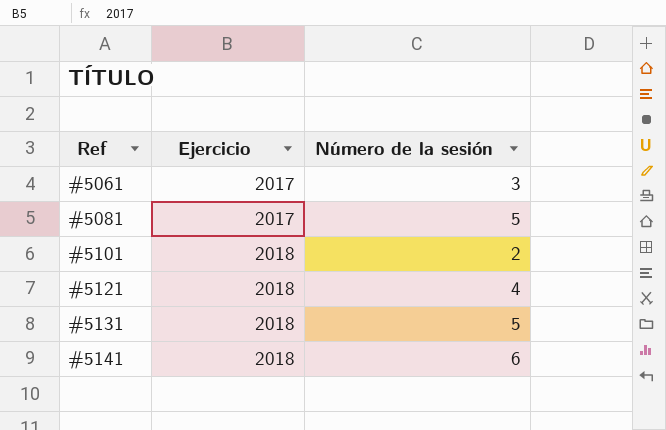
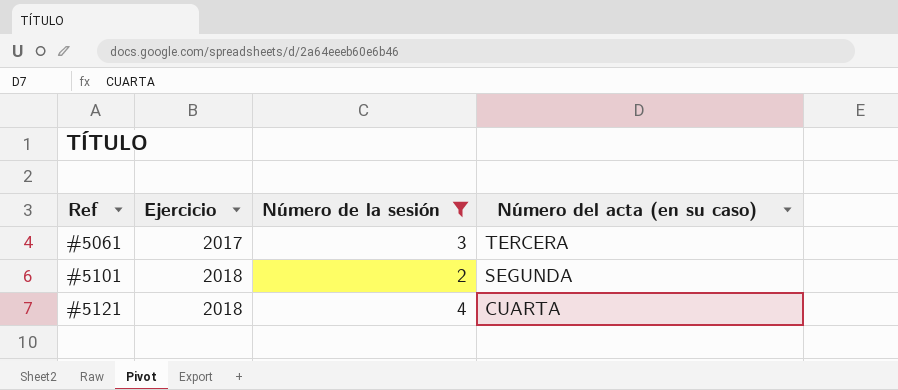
filter: none -> Número de la sesión <= 4
column Número del acta (en su caso) | position: none -> 4

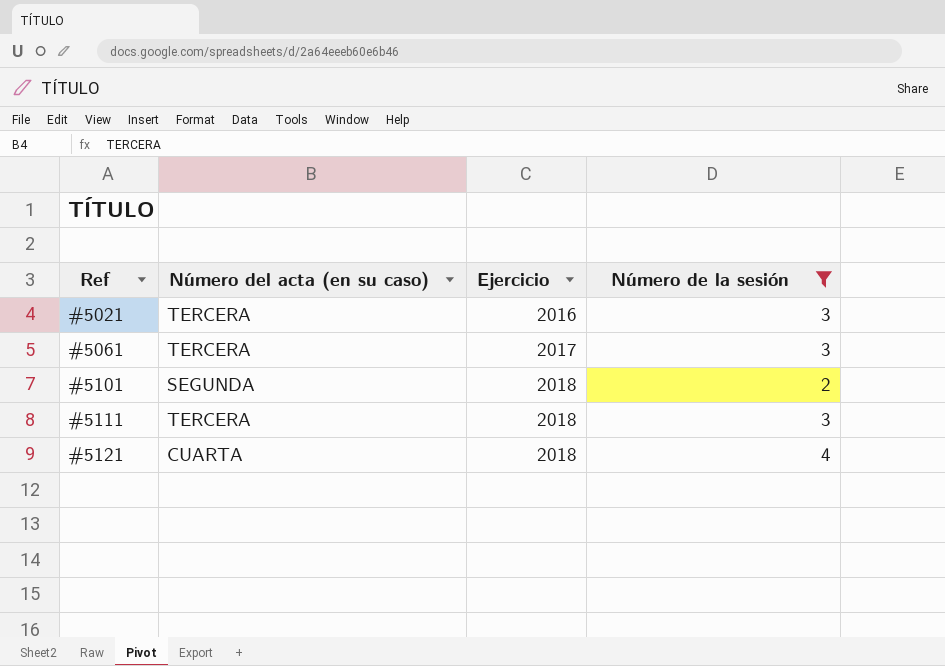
column Número del acta (en su caso) | position: 4 -> 2
row #5021: none -> TERCERA | 2016 | 3
row #5111: none -> TERCERA | 2018 | 3

